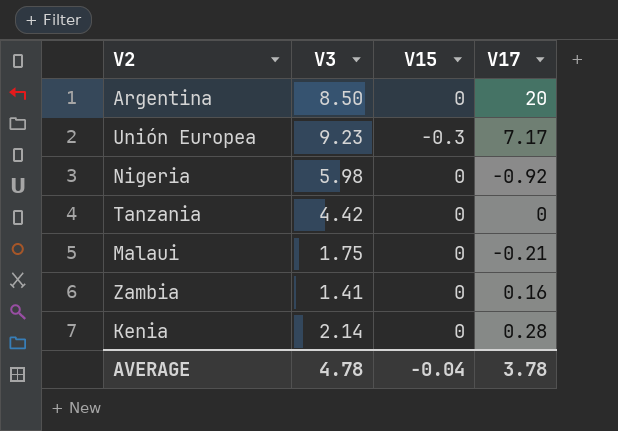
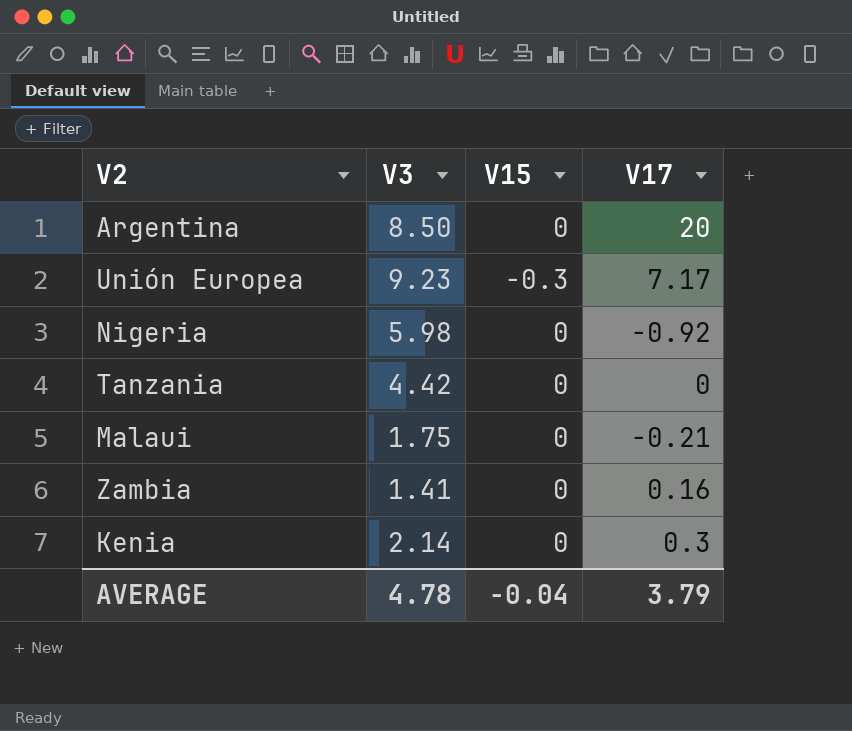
Kenia | V17: 0.28 -> 0.3
AVERAGE | V17: 3.78 -> 3.79

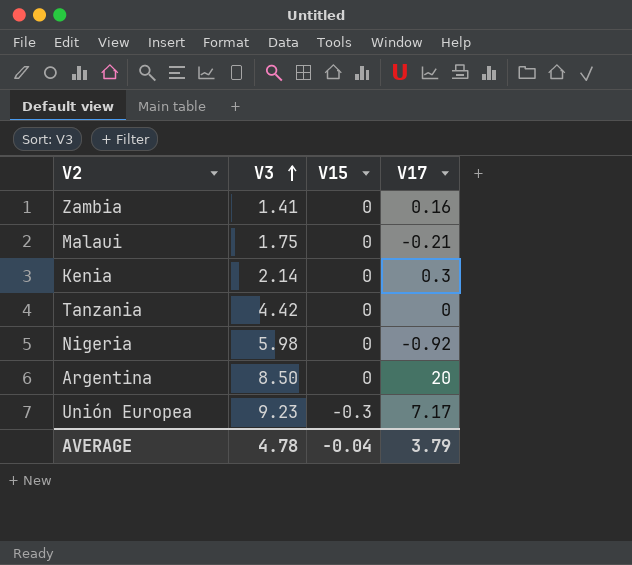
row order: none -> V3 ascending

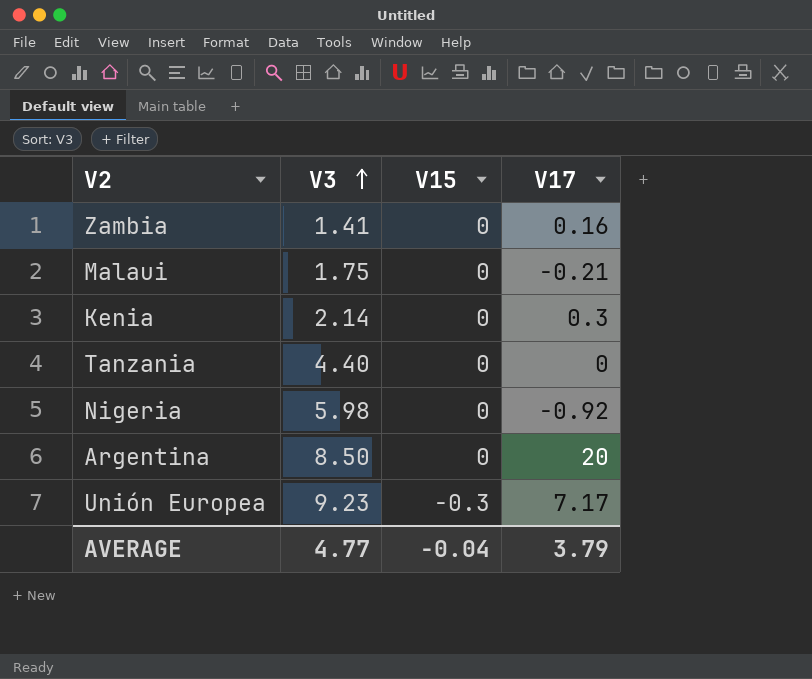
Tanzania | V3: 4.42 -> 4.40
AVERAGE | V3: 4.78 -> 4.77

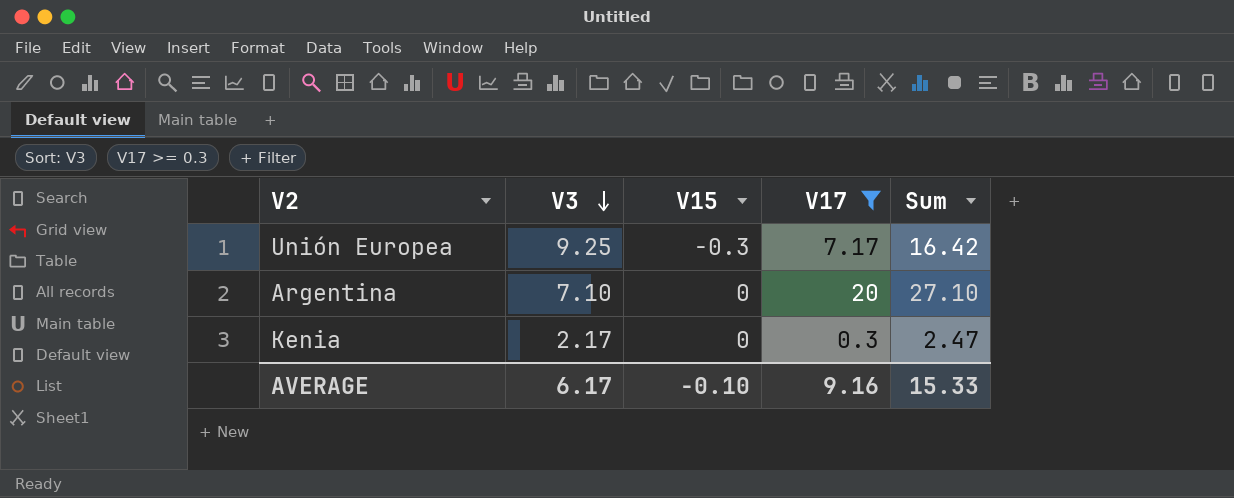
filter: none -> V17 >= 0.3
row order: V3 ascending -> V3 descending
column Sum | formula: none -> [V3] + [V17]
Unión Europea | V3: 9.23 -> 9.25
Argentina | V3: 8.50 -> 7.10
Kenia | V3: 2.14 -> 2.17
AVERAGE | V3: 4.77 -> 6.17
AVERAGE | V15: -0.04 -> -0.10
AVERAGE | V17: 3.79 -> 9.16

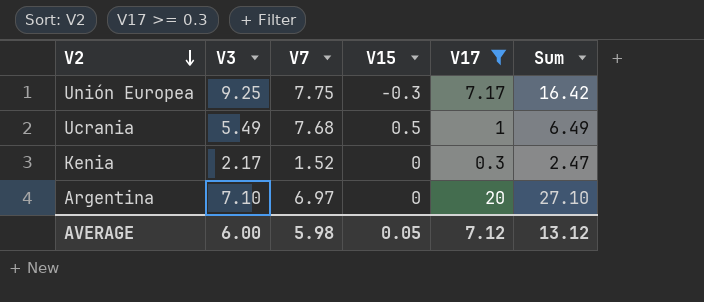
row order: V3 descending -> V2 descending
column V7 | position: none -> 3
row Ucrania: none -> 5.49 | 7.68 | 0.5 | 1 | 6.49
AVERAGE | V3: 6.17 -> 6.00
AVERAGE | V15: -0.10 -> 0.05
AVERAGE | V17: 9.16 -> 7.12
AVERAGE | Sum: 15.33 -> 13.12

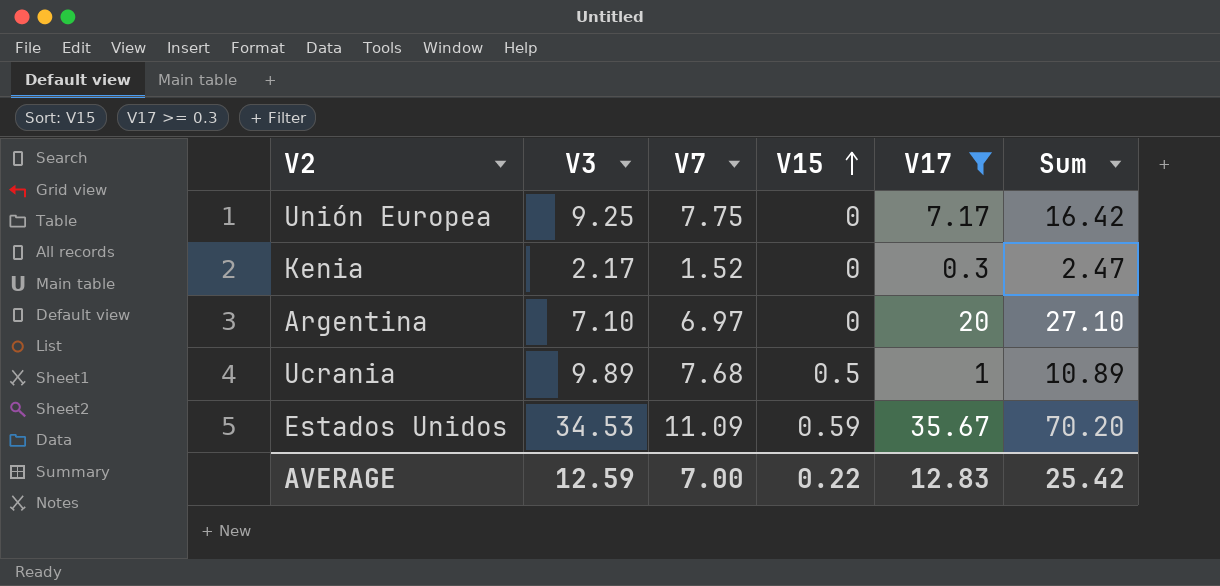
row order: V2 descending -> V15 ascending
Unión Europea | V15: -0.3 -> 0
Ucrania | V3: 5.49 -> 9.89
Ucrania | Sum: 6.49 -> 10.89
row Estados Unidos: none -> 34.53 | 11.09 | 0.59 | 35.67 | 70.20
AVERAGE | V3: 6.00 -> 12.59
AVERAGE | V7: 5.98 -> 7.00
AVERAGE | V15: 0.05 -> 0.22
AVERAGE | V17: 7.12 -> 12.83
AVERAGE | Sum: 13.12 -> 25.42

